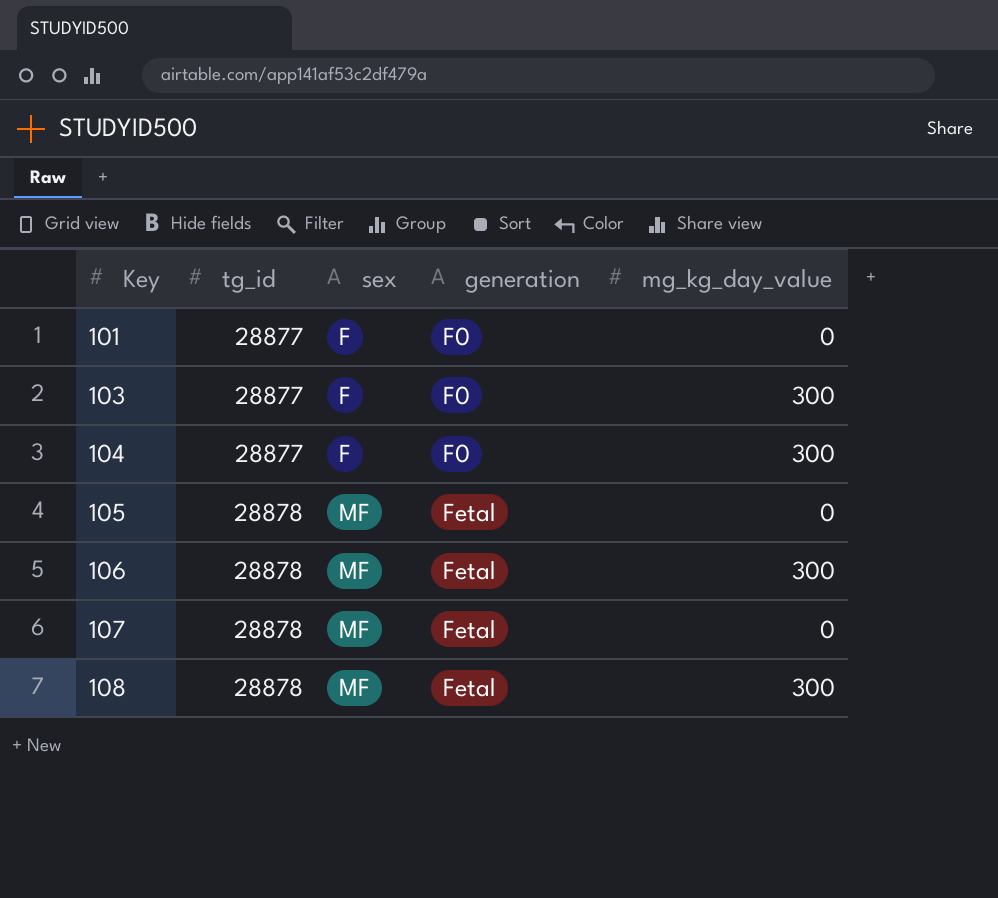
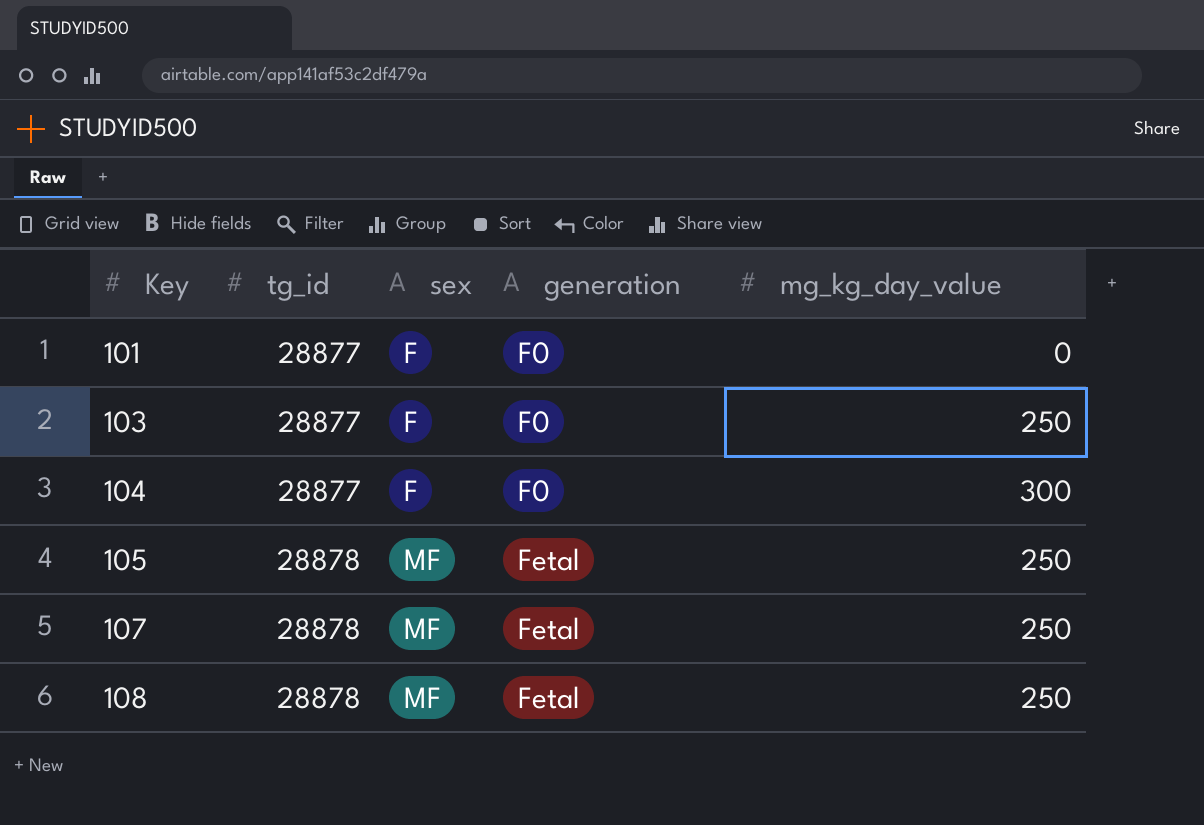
row 106: 28878 | MF | Fetal | 300 -> none
103 | mg_kg_day_value: 300 -> 250
105 | mg_kg_day_value: 0 -> 250
107 | mg_kg_day_value: 0 -> 250
108 | mg_kg_day_value: 300 -> 250

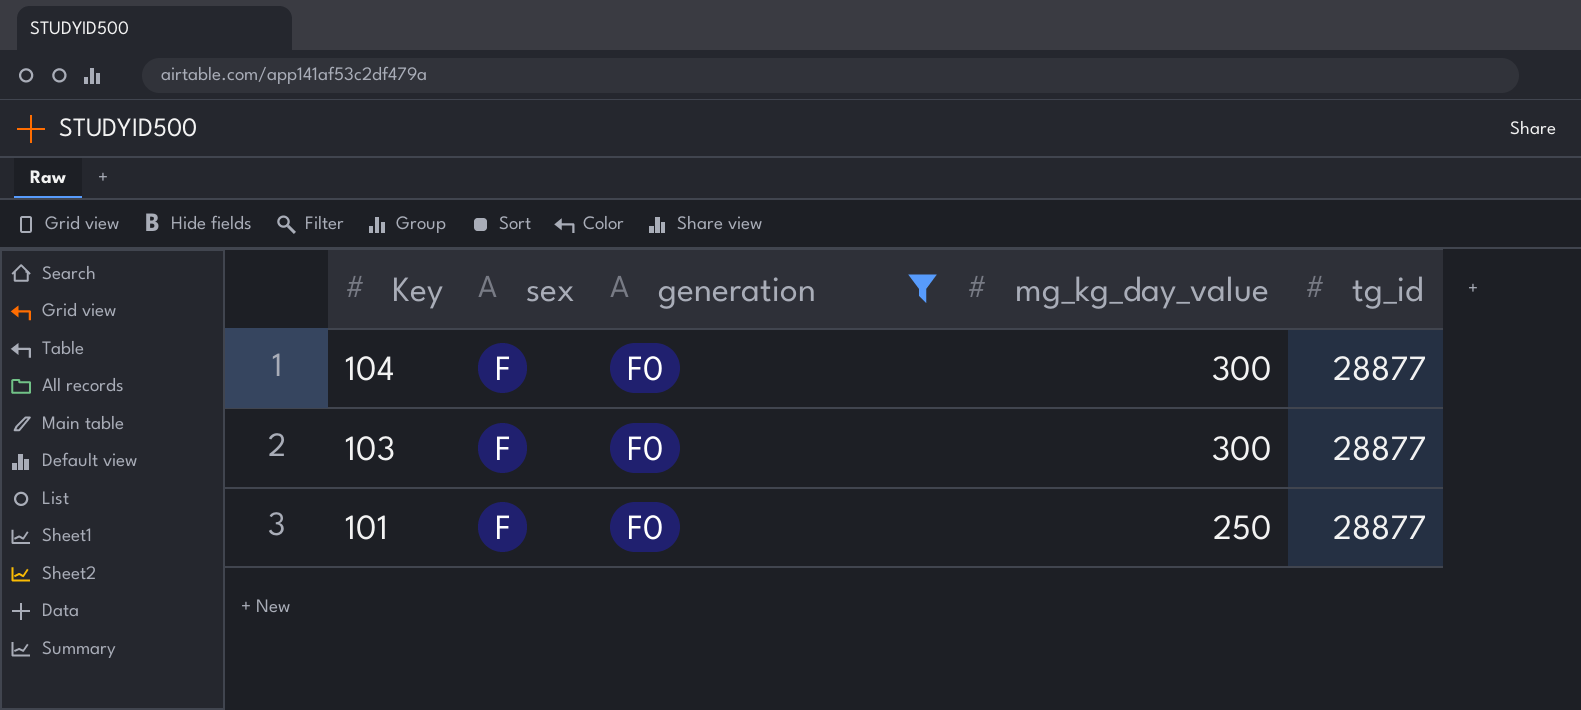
filter: none -> generation = F0
row order: Key ascending -> Key descending
column tg_id | position: 2 -> 5
103 | mg_kg_day_value: 250 -> 300
101 | mg_kg_day_value: 0 -> 250

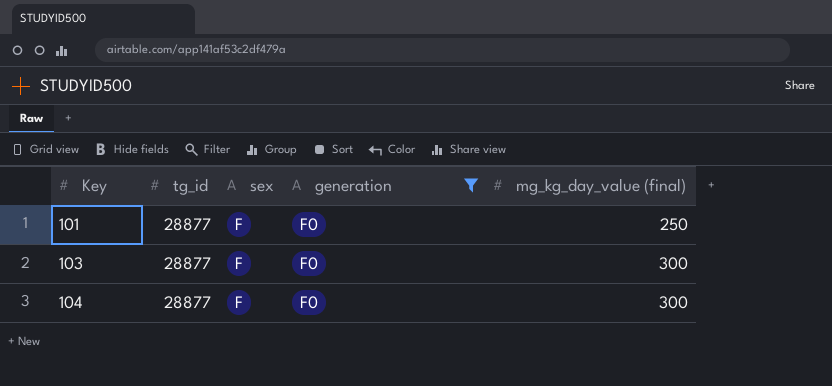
row order: Key descending -> Key ascending
column tg_id | position: 5 -> 2
column name: mg_kg_day_value -> mg_kg_day_value (final)

